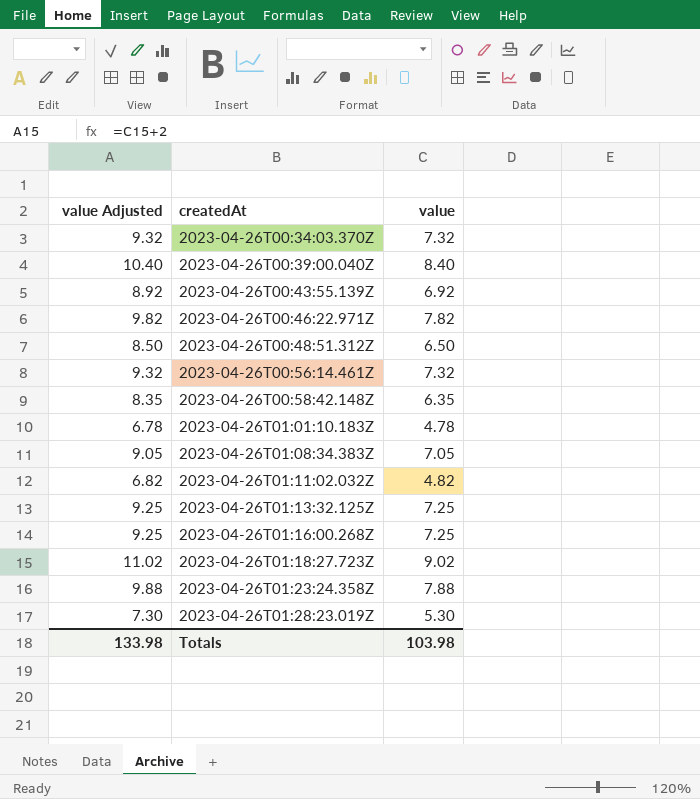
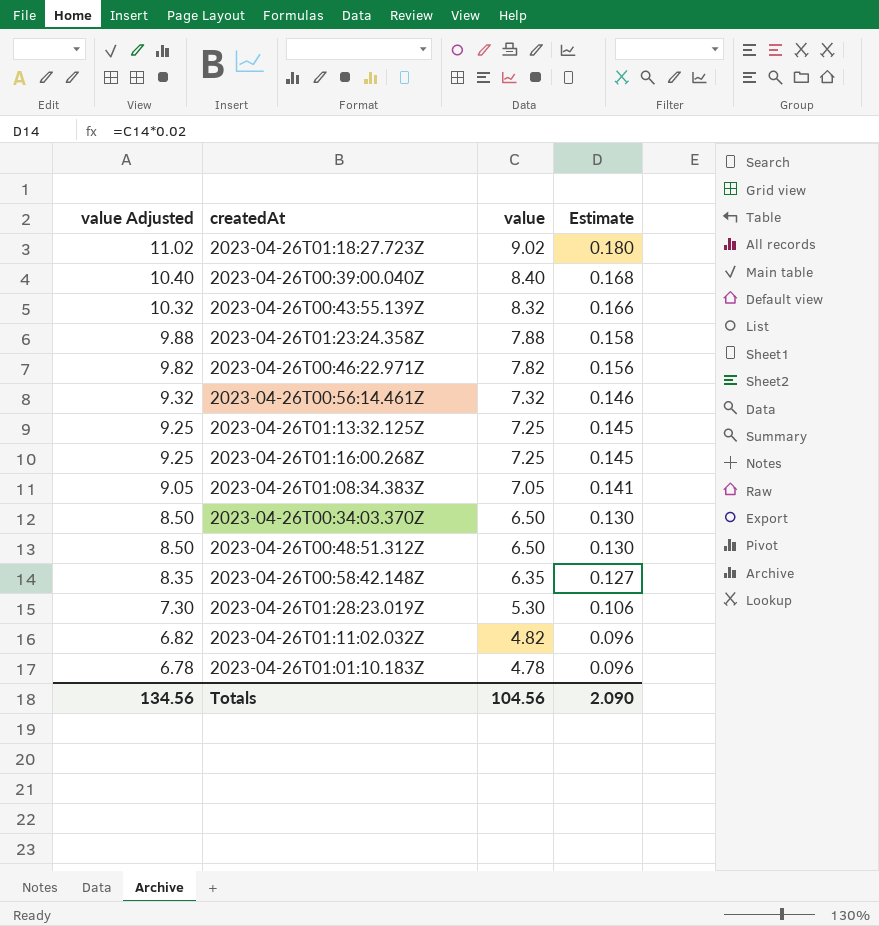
row order: createdAt ascending -> value Adjusted descending
column Estimate | formula: none -> [value] * 0.02
2023-04-26T00:43:55.139Z | value Adjusted: 8.92 -> 10.32
2023-04-26T00:43:55.139Z | value: 6.92 -> 8.32
2023-04-26T00:34:03.370Z | value Adjusted: 9.32 -> 8.50
2023-04-26T00:34:03.370Z | value: 7.32 -> 6.50
Totals | value Adjusted: 133.98 -> 134.56
Totals | value: 103.98 -> 104.56

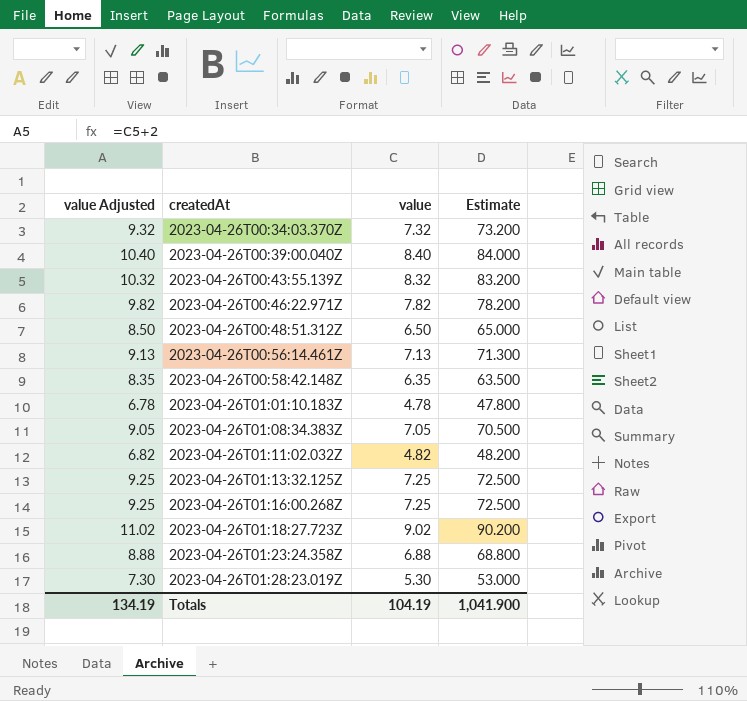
row order: value Adjusted descending -> createdAt ascending
column Estimate | formula: [value] * 0.02 -> [value] * 10
2023-04-26T00:34:03.370Z | value Adjusted: 8.50 -> 9.32
2023-04-26T00:34:03.370Z | value: 6.50 -> 7.32
2023-04-26T00:56:14.461Z | value Adjusted: 9.32 -> 9.13
2023-04-26T00:56:14.461Z | value: 7.32 -> 7.13
2023-04-26T01:23:24.358Z | value Adjusted: 9.88 -> 8.88
2023-04-26T01:23:24.358Z | value: 7.88 -> 6.88
Totals | value Adjusted: 134.56 -> 134.19
Totals | value: 104.56 -> 104.19
Totals | Estimate: 2.090 -> 1,041.900

